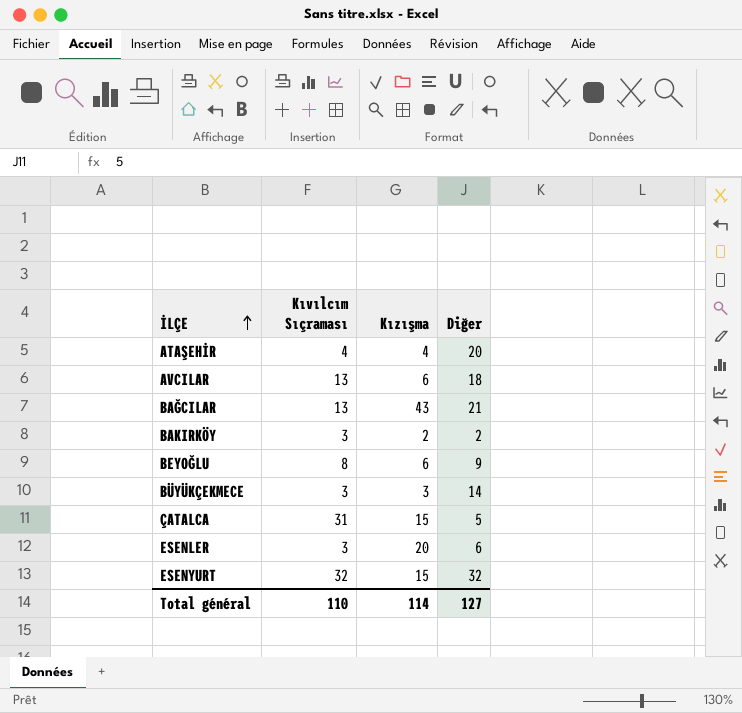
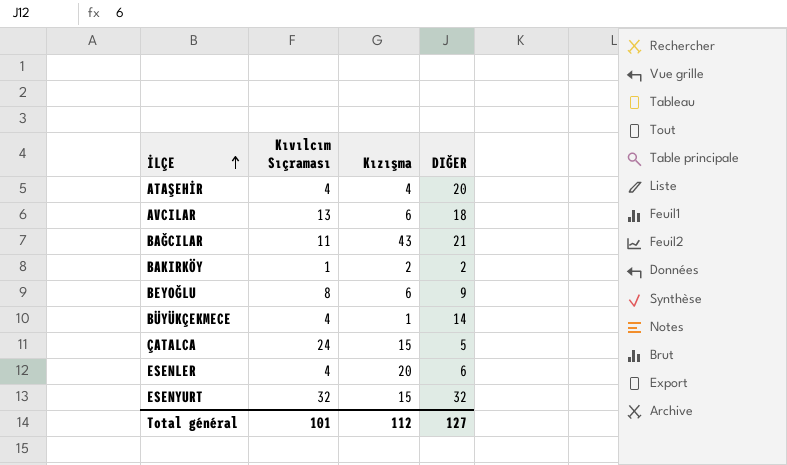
column name: Diğer -> DIĞER
BAĞCILAR | Kıvılcım Sıçraması: 13 -> 11
BAKIRKÖY | Kıvılcım Sıçraması: 3 -> 1
BÜYÜKÇEKMECE | Kıvılcım Sıçraması: 3 -> 4
BÜYÜKÇEKMECE | Kızışma: 3 -> 1
ÇATALCA | Kıvılcım Sıçraması: 31 -> 24
ESENLER | Kıvılcım Sıçraması: 3 -> 4
Total général | Kıvılcım Sıçraması: 110 -> 101
Total général | Kızışma: 114 -> 112

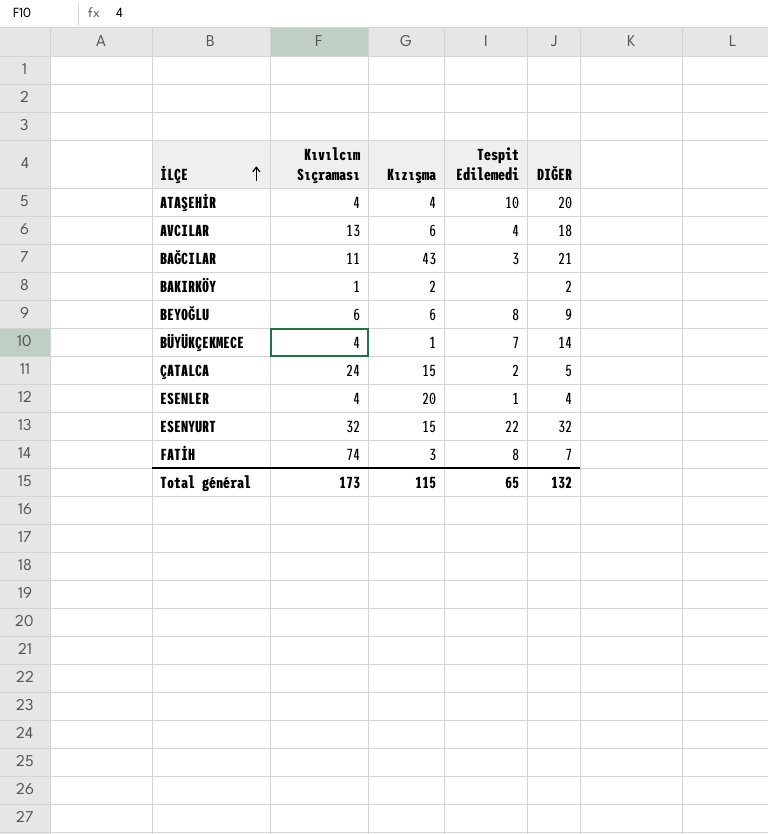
column Tespit Edilemedi | position: none -> 4
BEYOĞLU | Kıvılcım Sıçraması: 8 -> 6
ESENLER | DIĞER: 6 -> 4
row FATİH: none -> 74 | 3 | 8 | 7
Total général | Kıvılcım Sıçraması: 101 -> 173
Total général | Kızışma: 112 -> 115
Total général | DIĞER: 127 -> 132

